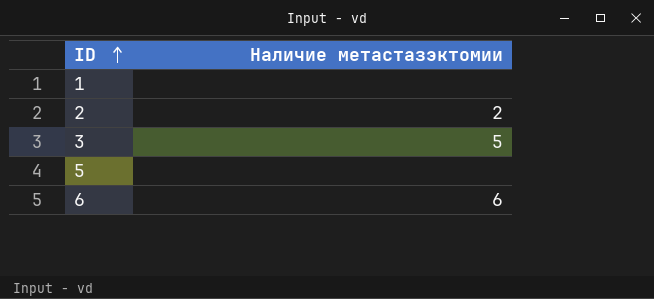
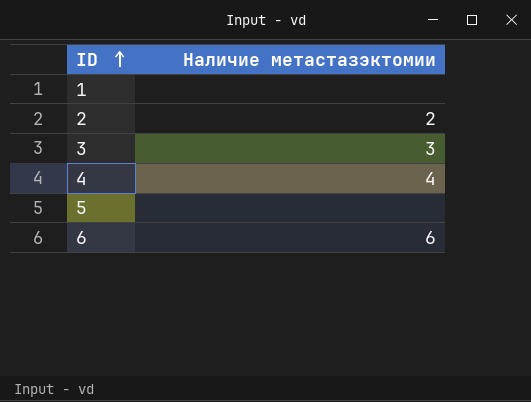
3 | Наличие метастазэктомии: 5 -> 3
row 4: none -> 4

